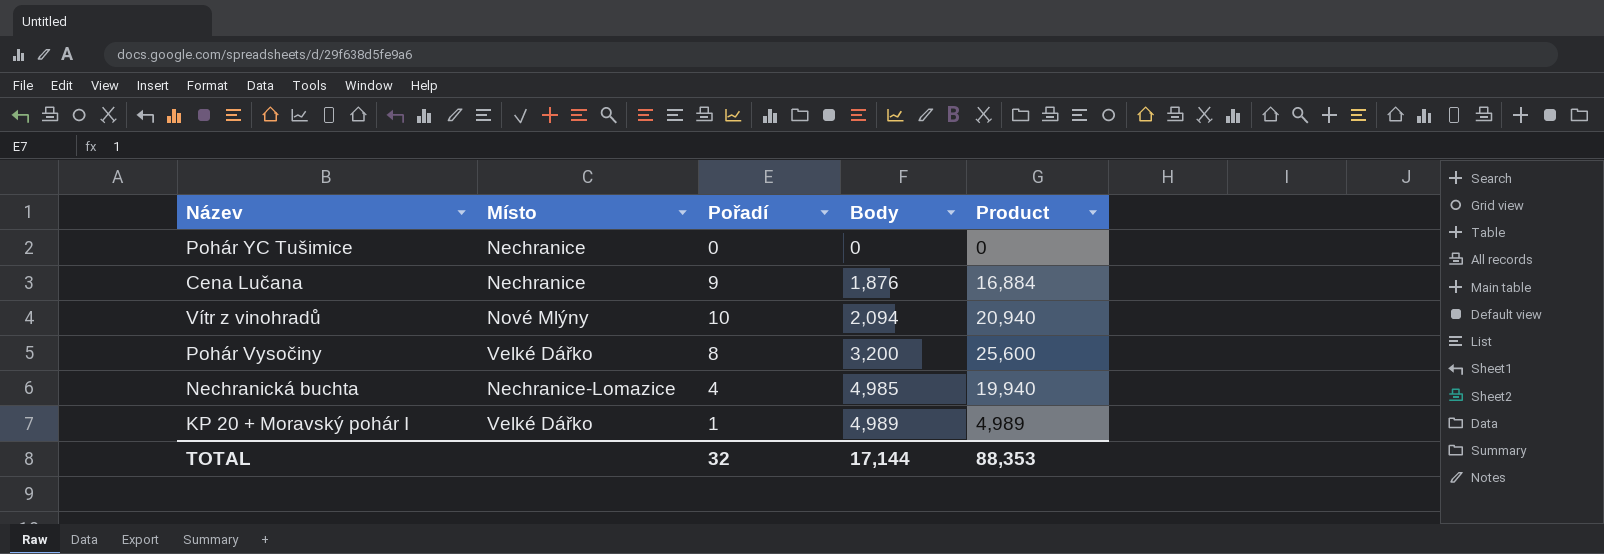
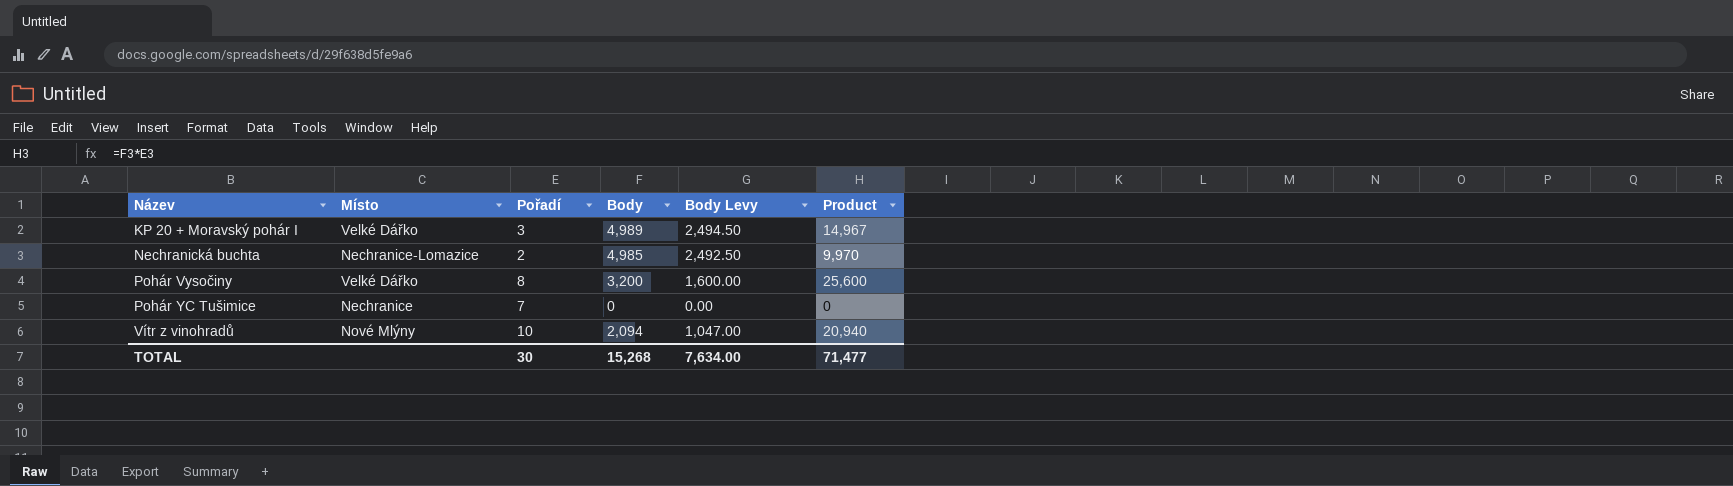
row order: Body ascending -> Název ascending
column Body Levy | formula: none -> [Body] * 0.5
row Cena Lučana: Nechranice | 9 | 1,876 | 16,884 -> none
KP 20 + Moravský pohár I | Pořadí: 1 -> 3
KP 20 + Moravský pohár I | Product: 4,989 -> 14,967
Nechranická buchta | Pořadí: 4 -> 2
Nechranická buchta | Product: 19,940 -> 9,970
Pohár YC Tušimice | Pořadí: 0 -> 7
TOTAL | Pořadí: 32 -> 30
TOTAL | Body: 17,144 -> 15,268
TOTAL | Product: 88,353 -> 71,477

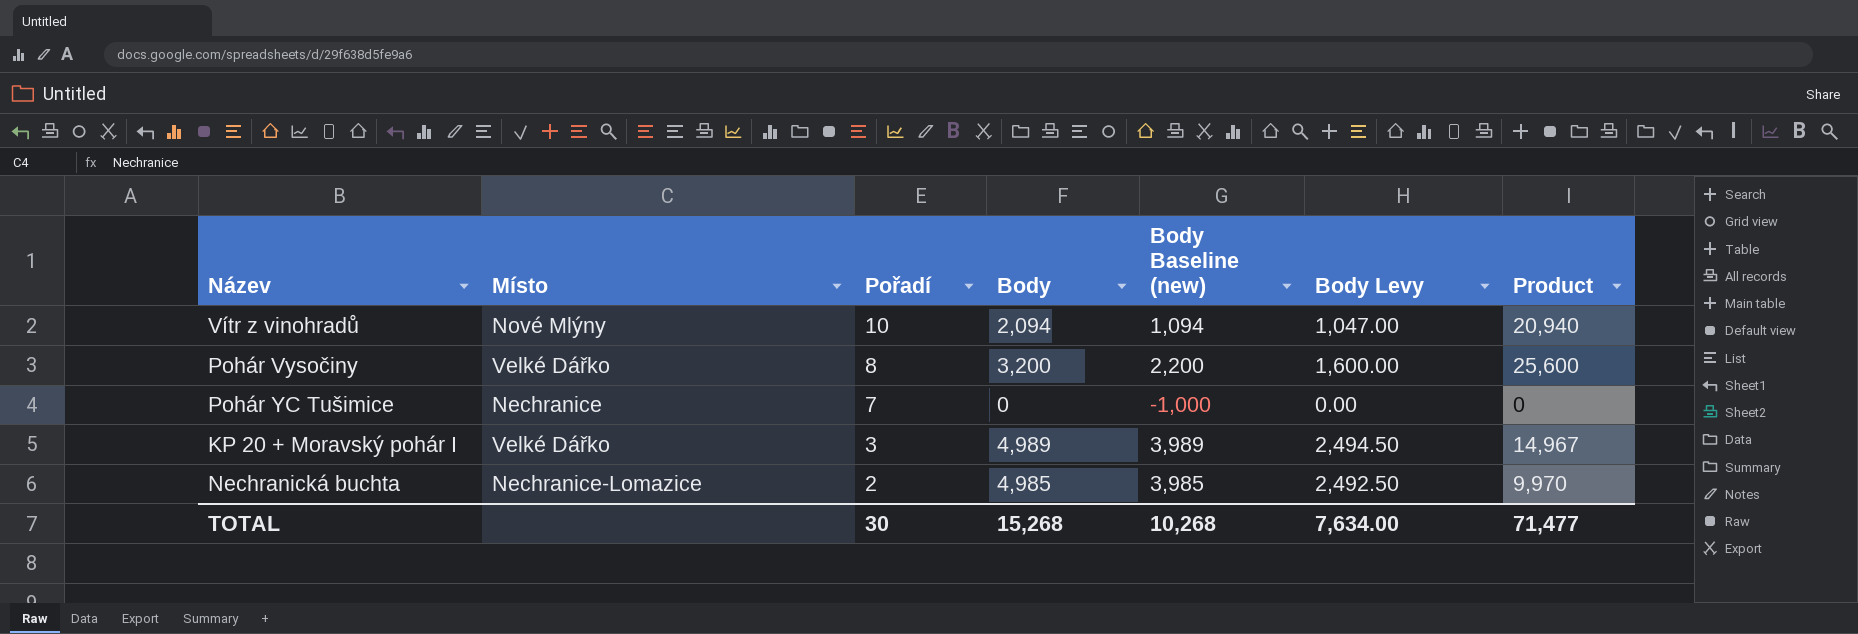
row order: Název ascending -> Pořadí descending
column Body Baseline (new) | formula: none -> [Body] - 1000

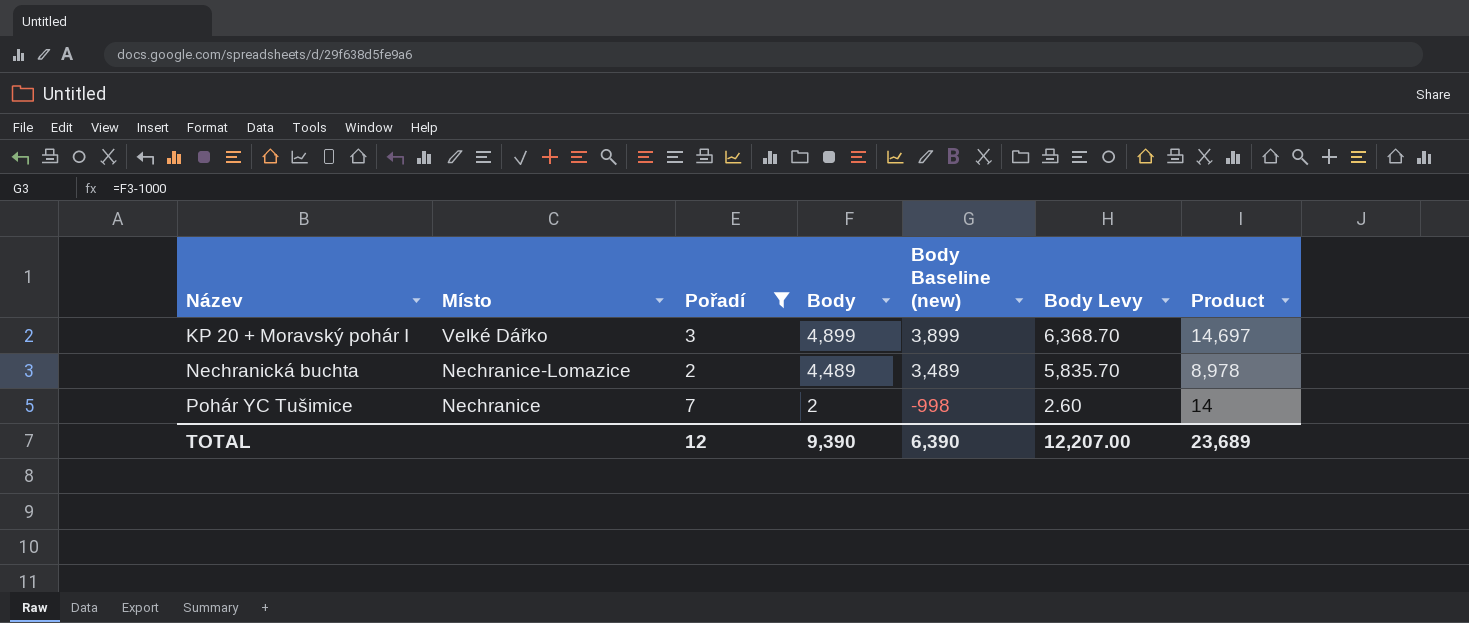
filter: none -> Pořadí <= 7
row order: Pořadí descending -> Název ascending
column Body Levy | formula: [Body] * 0.5 -> [Body] * 1.3
KP 20 + Moravský pohár I | Body: 4,989 -> 4,899
KP 20 + Moravský pohár I | Body Baseline (new): 3,989 -> 3,899
KP 20 + Moravský pohár I | Product: 14,967 -> 14,697
Nechranická buchta | Body: 4,985 -> 4,489
Nechranická buchta | Body Baseline (new): 3,985 -> 3,489
Nechranická buchta | Product: 9,970 -> 8,978
Pohár YC Tušimice | Body: 0 -> 2
Pohár YC Tušimice | Body Baseline (new): -1,000 -> -998
Pohár YC Tušimice | Product: 0 -> 14
TOTAL | Pořadí: 30 -> 12
TOTAL | Body: 15,268 -> 9,390
TOTAL | Body Baseline (new): 10,268 -> 6,390
TOTAL | Body Levy: 7,634.00 -> 12,207.00
TOTAL | Product: 71,477 -> 23,689

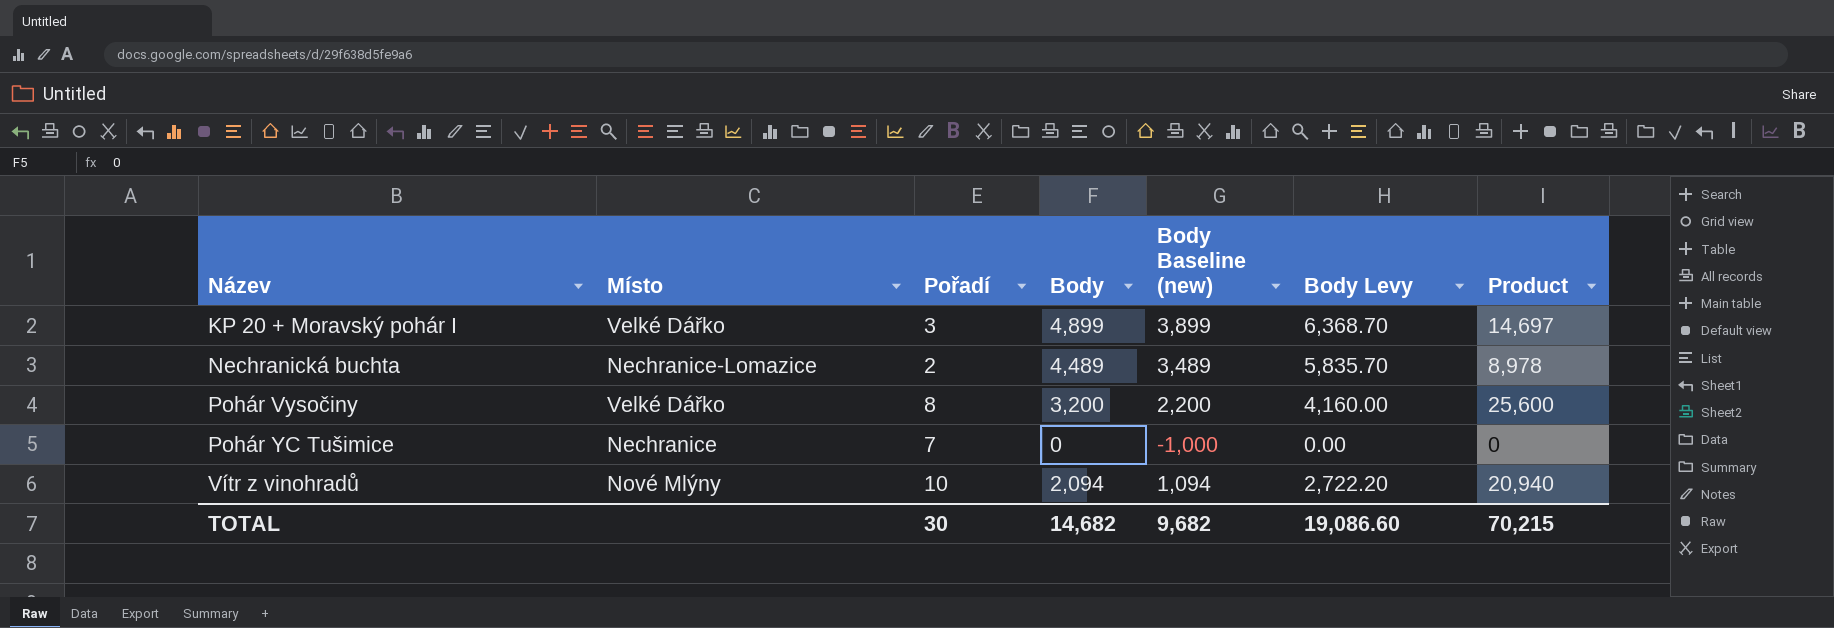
filter: Pořadí <= 7 -> none
Pohár YC Tušimice | Body: 2 -> 0
Pohár YC Tušimice | Body Baseline (new): -998 -> -1,000
Pohár YC Tušimice | Body Levy: 2.60 -> 0.00
Pohár YC Tušimice | Product: 14 -> 0
TOTAL | Pořadí: 12 -> 30
TOTAL | Body: 9,390 -> 14,682
TOTAL | Body Baseline (new): 6,390 -> 9,682
TOTAL | Body Levy: 12,207.00 -> 19,086.60
TOTAL | Product: 23,689 -> 70,215

